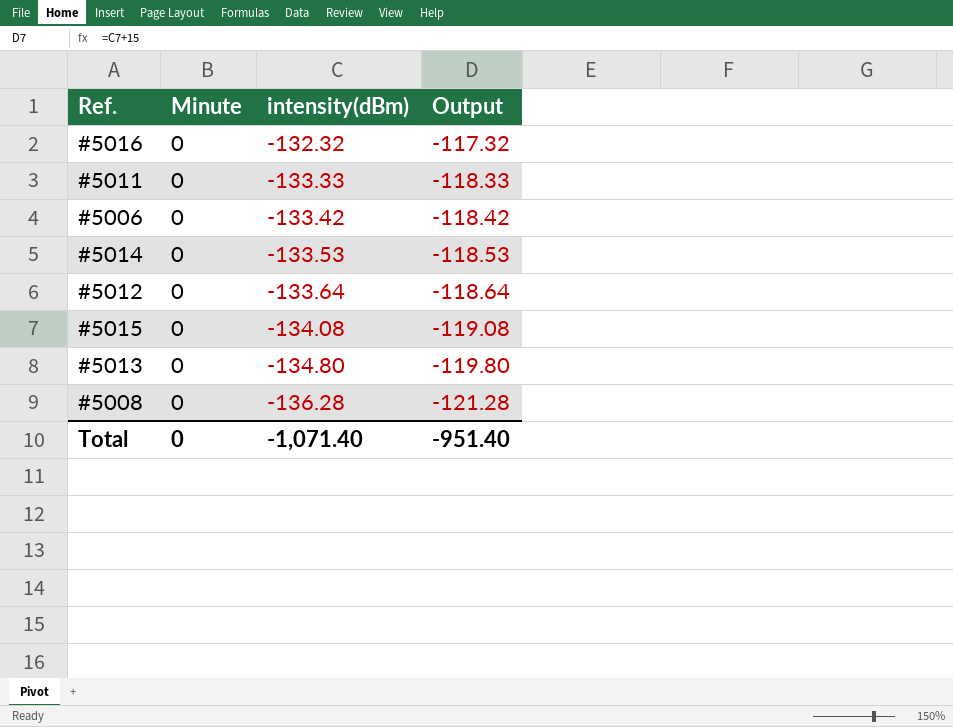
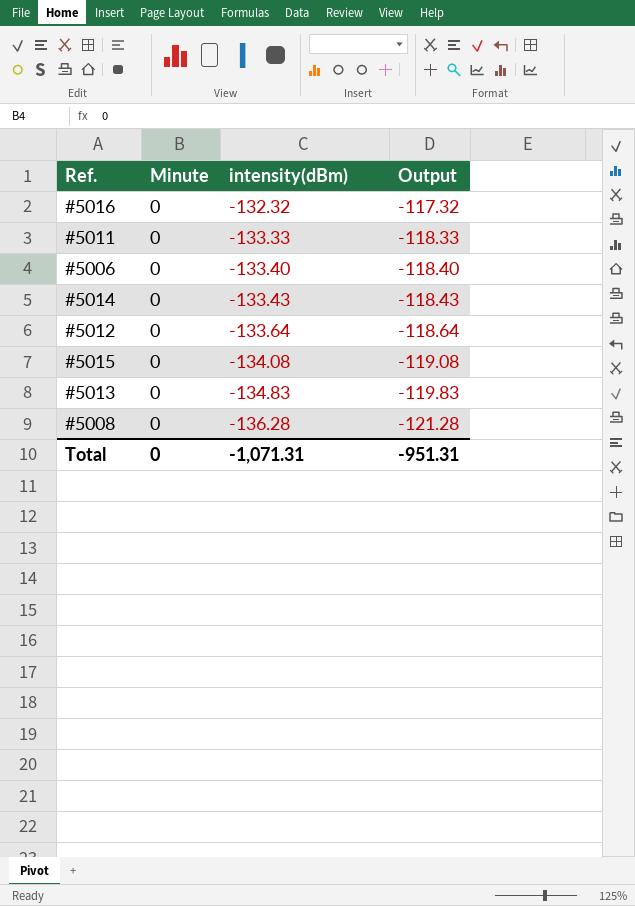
#5006 | intensity(dBm): -133.42 -> -133.40
#5006 | Output: -118.42 -> -118.40
#5014 | intensity(dBm): -133.53 -> -133.43
#5014 | Output: -118.53 -> -118.43
#5013 | intensity(dBm): -134.80 -> -134.83
#5013 | Output: -119.80 -> -119.83
Total | intensity(dBm): -1,071.40 -> -1,071.31
Total | Output: -951.40 -> -951.31

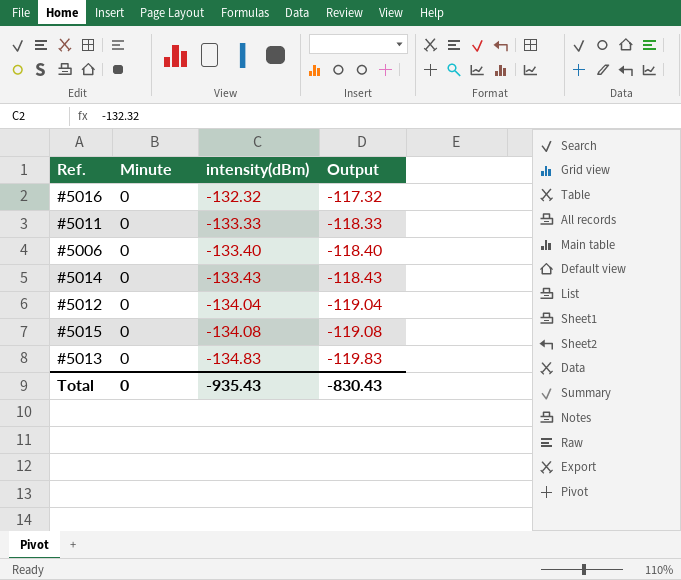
row #5008: 0 | -136.28 | -121.28 -> none
#5012 | intensity(dBm): -133.64 -> -134.04
#5012 | Output: -118.64 -> -119.04
Total | intensity(dBm): -1,071.31 -> -935.43
Total | Output: -951.31 -> -830.43

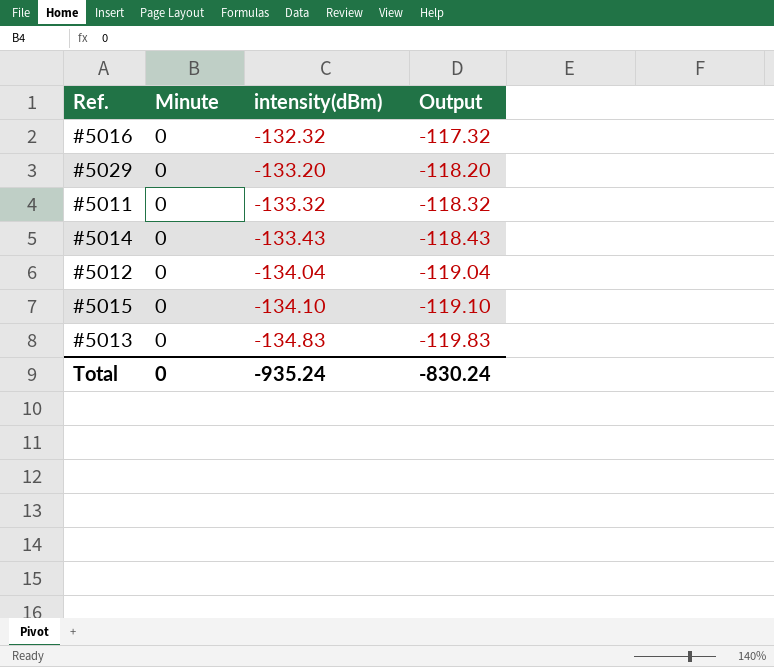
row #5006: 0 | -133.40 | -118.40 -> none
row #5029: none -> 0 | -133.20 | -118.20
#5011 | intensity(dBm): -133.33 -> -133.32
#5011 | Output: -118.33 -> -118.32
#5015 | intensity(dBm): -134.08 -> -134.10
#5015 | Output: -119.08 -> -119.10
Total | intensity(dBm): -935.43 -> -935.24
Total | Output: -830.43 -> -830.24

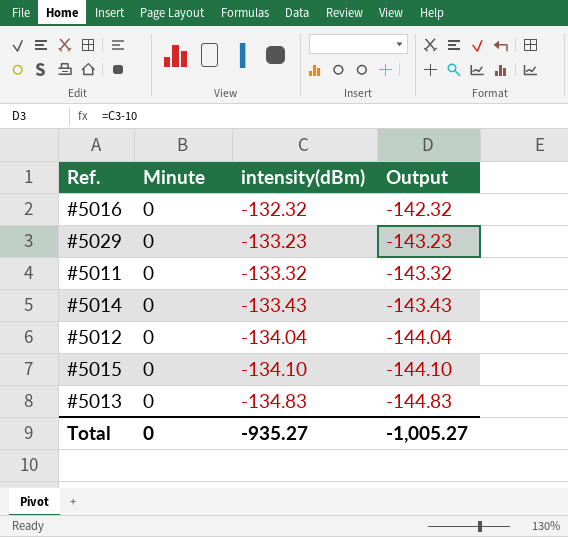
column Output | formula: [intensity(dBm)] + 15 -> [intensity(dBm)] - 10
#5029 | intensity(dBm): -133.20 -> -133.23
Total | intensity(dBm): -935.24 -> -935.27
Total | Output: -830.24 -> -1,005.27

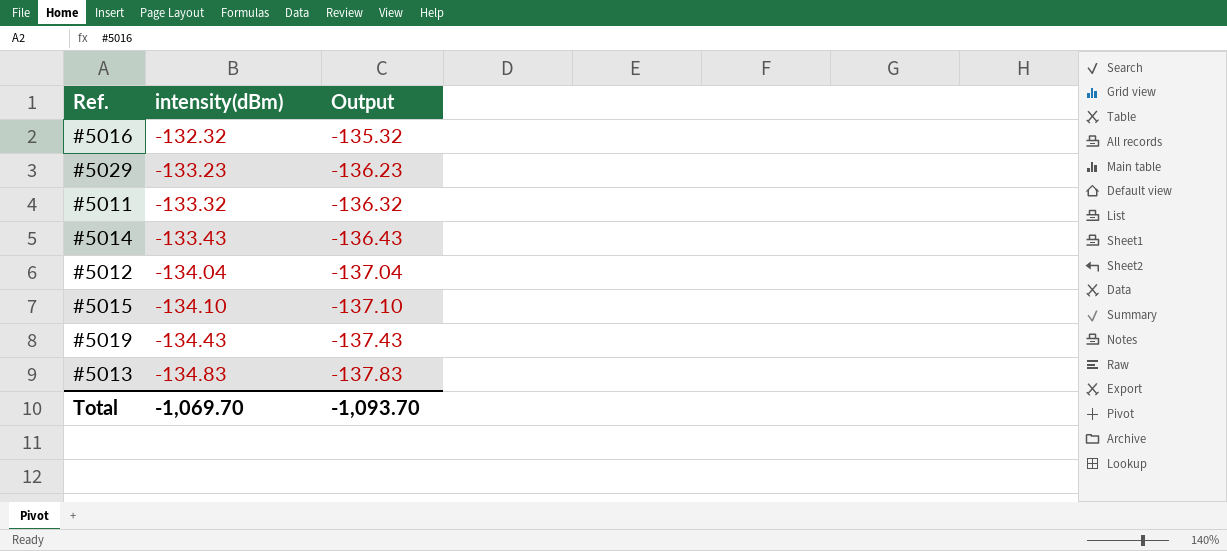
column Minute | position: 2 -> none
column Output | formula: [intensity(dBm)] - 10 -> [intensity(dBm)] - 3
row #5019: none -> -134.43 | -137.43
Total | intensity(dBm): -935.27 -> -1,069.70
Total | Output: -1,005.27 -> -1,093.70

